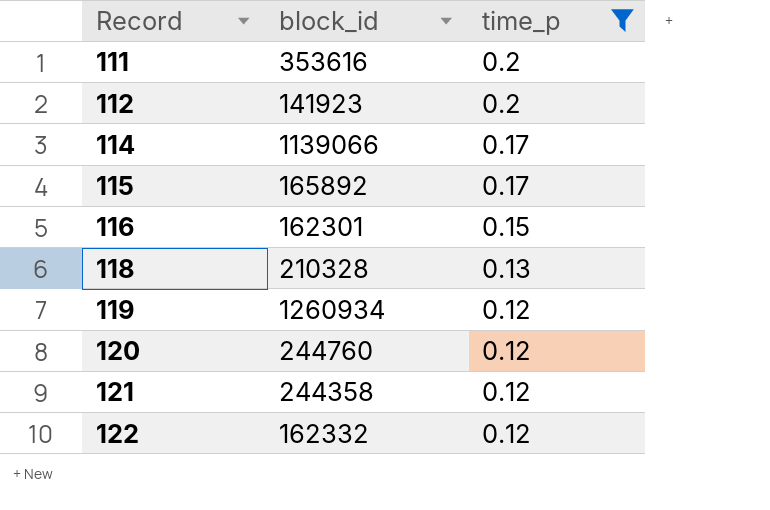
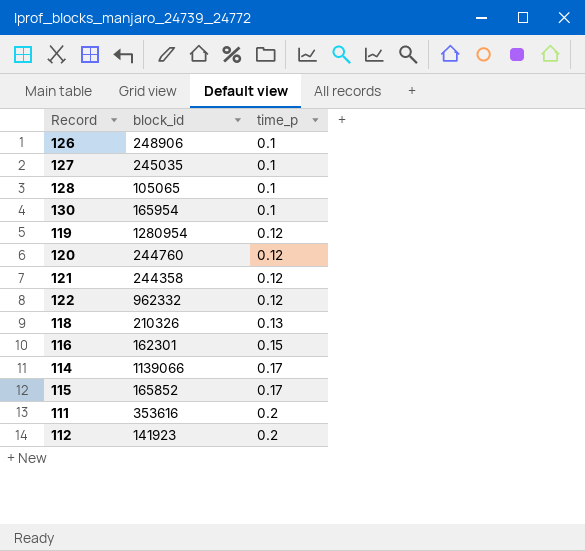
filter: time_p != 0.1 -> none
row order: Record ascending -> time_p ascending
119 | block_id: 1260934 -> 1280954
122 | block_id: 162332 -> 962332
118 | block_id: 210328 -> 210326
115 | block_id: 165892 -> 165852

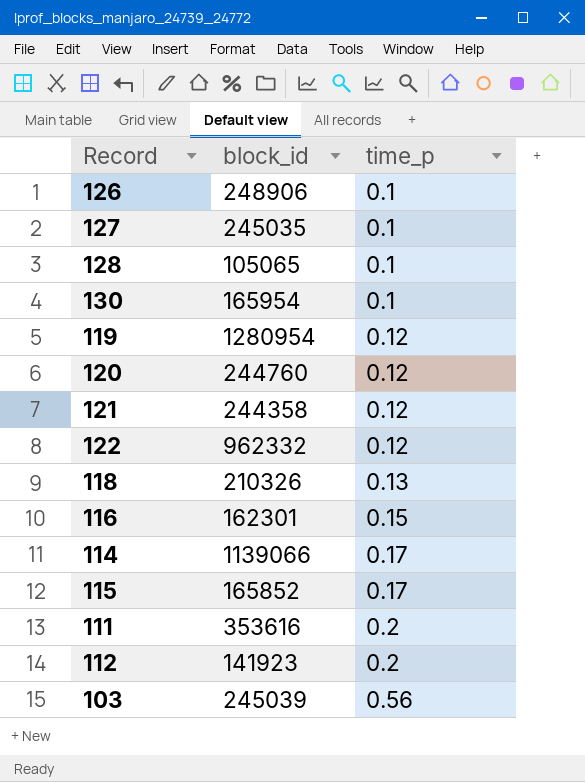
row 103: none -> 245039 | 0.56

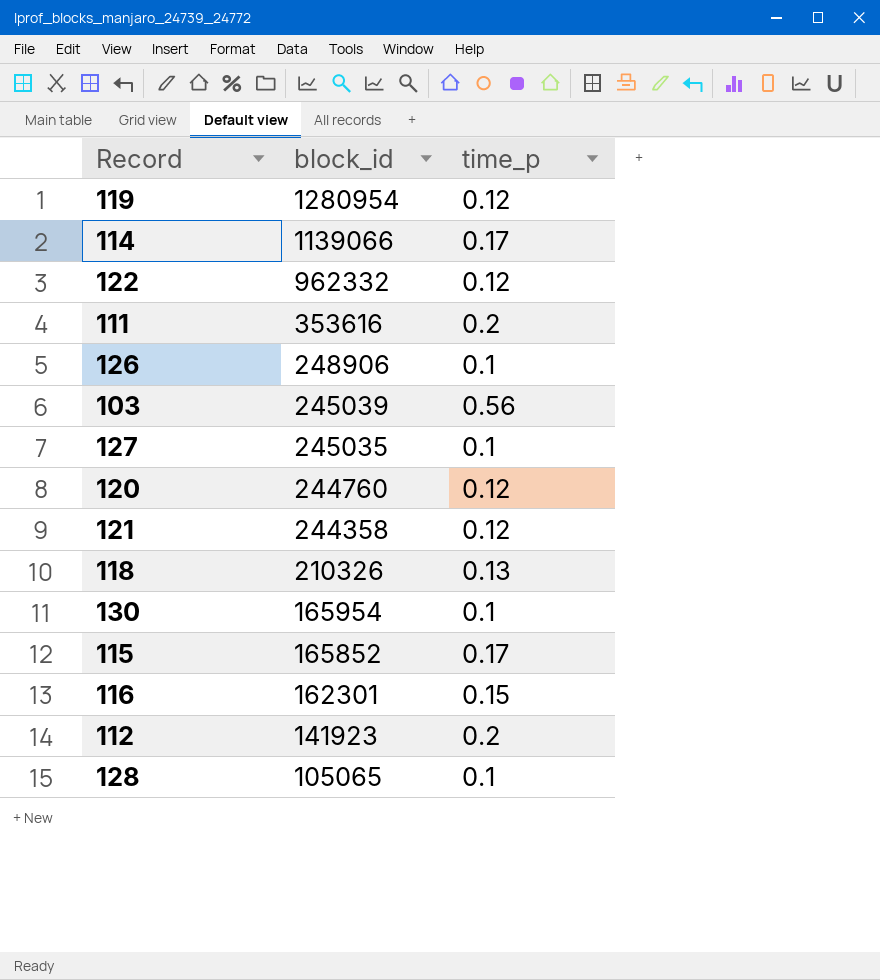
row order: time_p ascending -> block_id descending

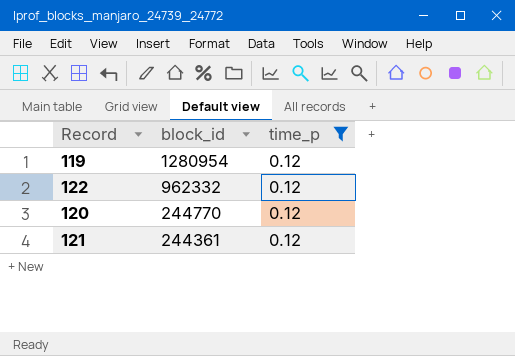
filter: none -> time_p = 0.12
120 | block_id: 244760 -> 244770
121 | block_id: 244358 -> 244361

